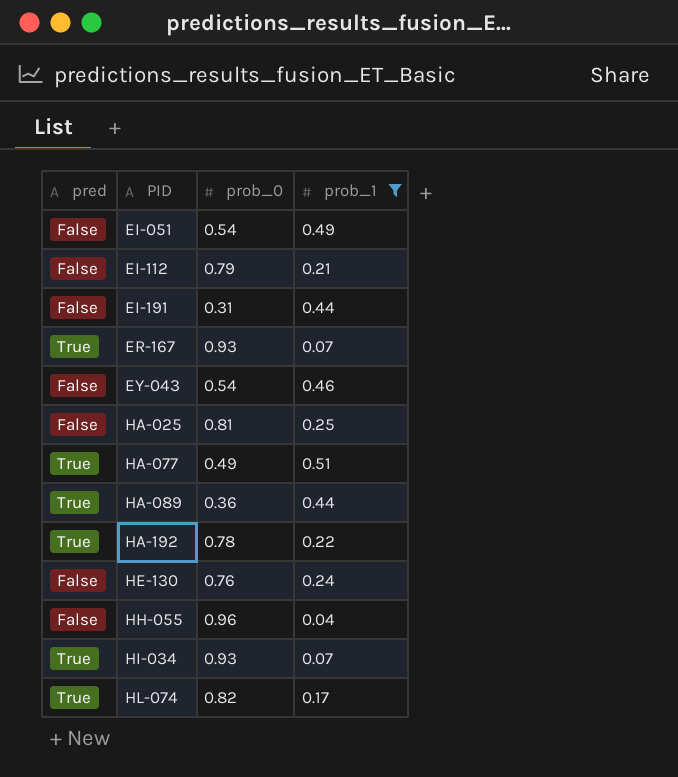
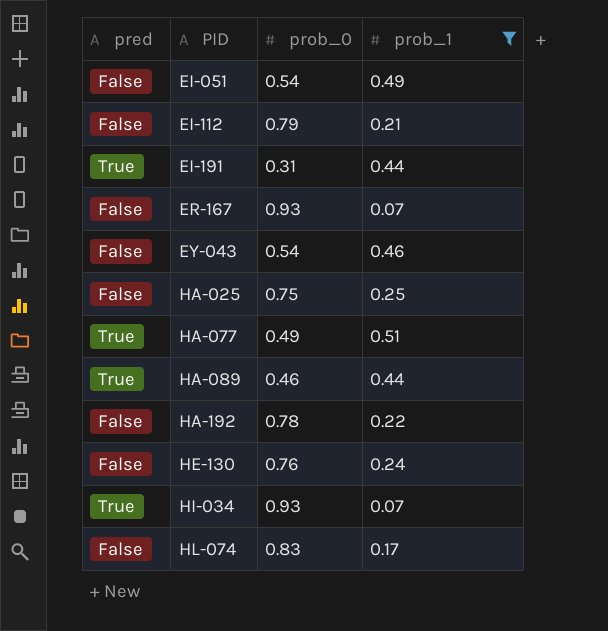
row HH-055: False | 0.96 | 0.04 -> none
EI-191 | pred: False -> True
ER-167 | pred: True -> False
HA-025 | prob_0: 0.81 -> 0.75
HA-089 | prob_0: 0.36 -> 0.46
HA-192 | pred: True -> False
HL-074 | pred: True -> False
HL-074 | prob_0: 0.82 -> 0.83

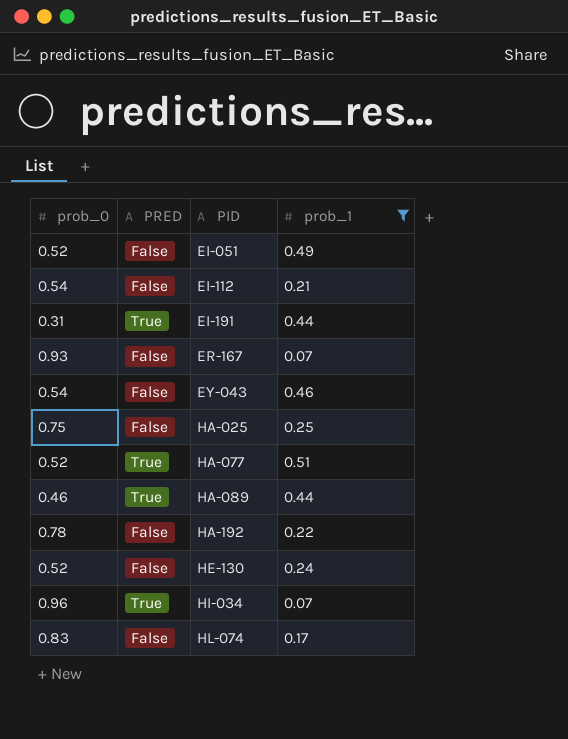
column prob_0 | position: 3 -> 1
column name: pred -> PRED
EI-051 | prob_0: 0.54 -> 0.52
EI-112 | prob_0: 0.79 -> 0.54
HA-077 | prob_0: 0.49 -> 0.52
HE-130 | prob_0: 0.76 -> 0.52
HI-034 | prob_0: 0.93 -> 0.96

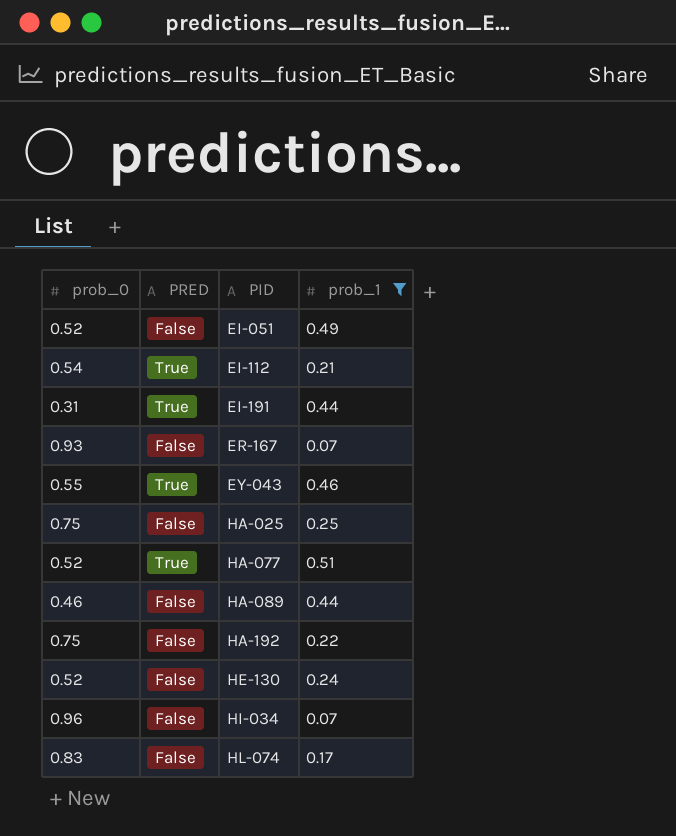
EI-112 | PRED: False -> True
EY-043 | prob_0: 0.54 -> 0.55
EY-043 | PRED: False -> True
HA-089 | PRED: True -> False
HA-192 | prob_0: 0.78 -> 0.75
HI-034 | PRED: True -> False

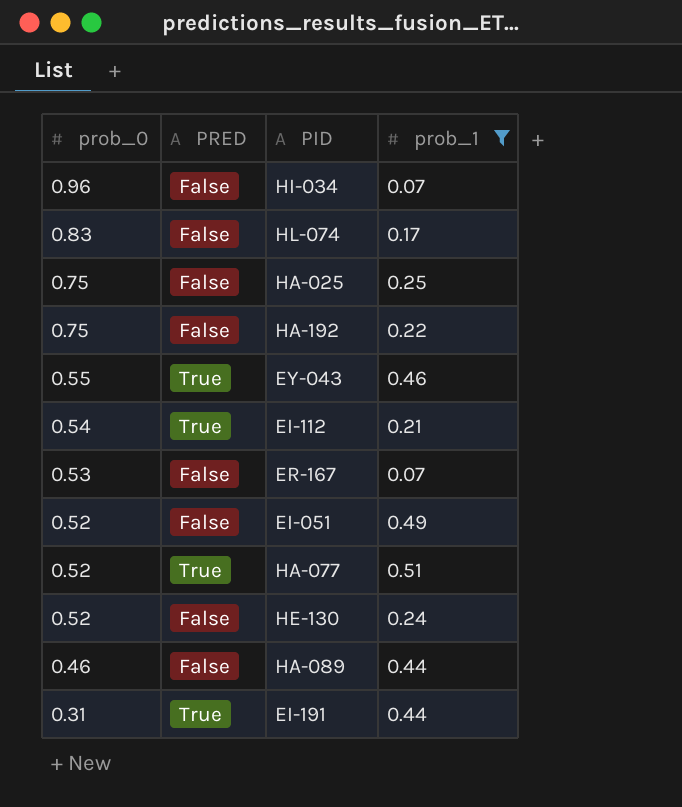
row order: PID ascending -> prob_0 descending
ER-167 | prob_0: 0.93 -> 0.53

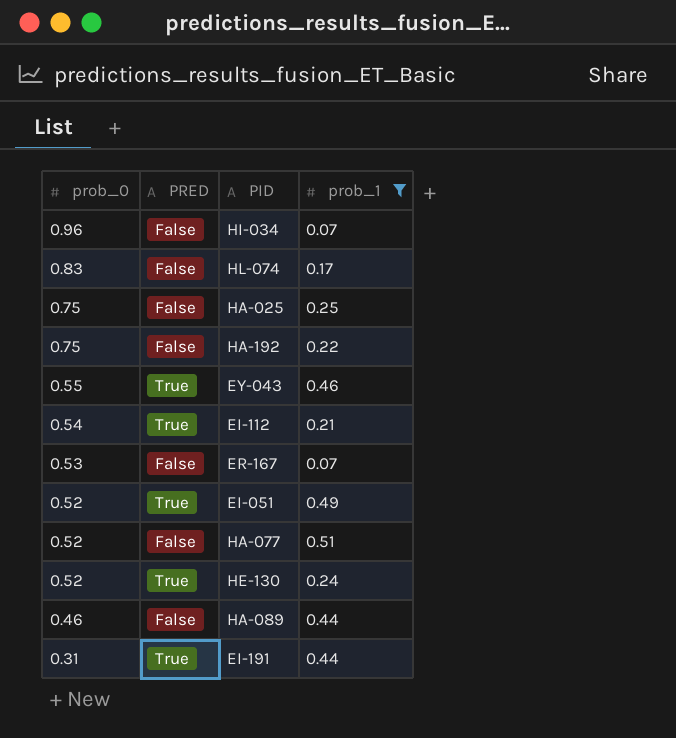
EI-051 | PRED: False -> True
HA-077 | PRED: True -> False
HE-130 | PRED: False -> True

